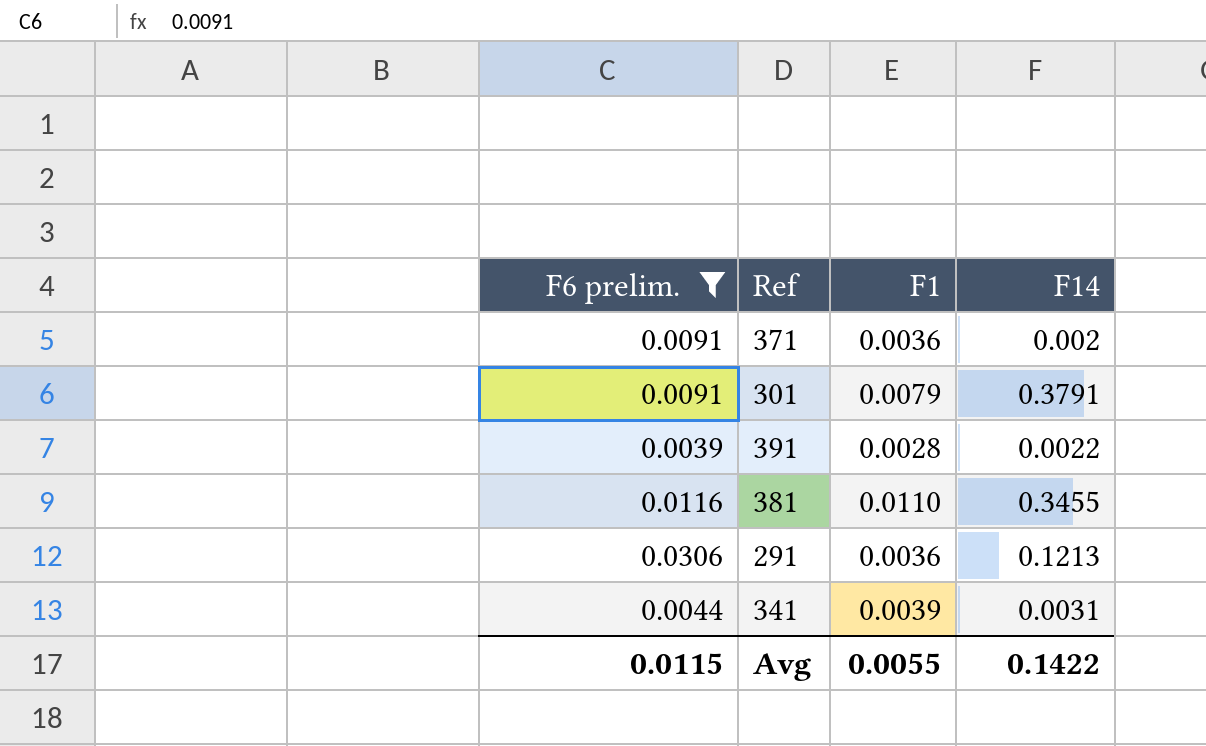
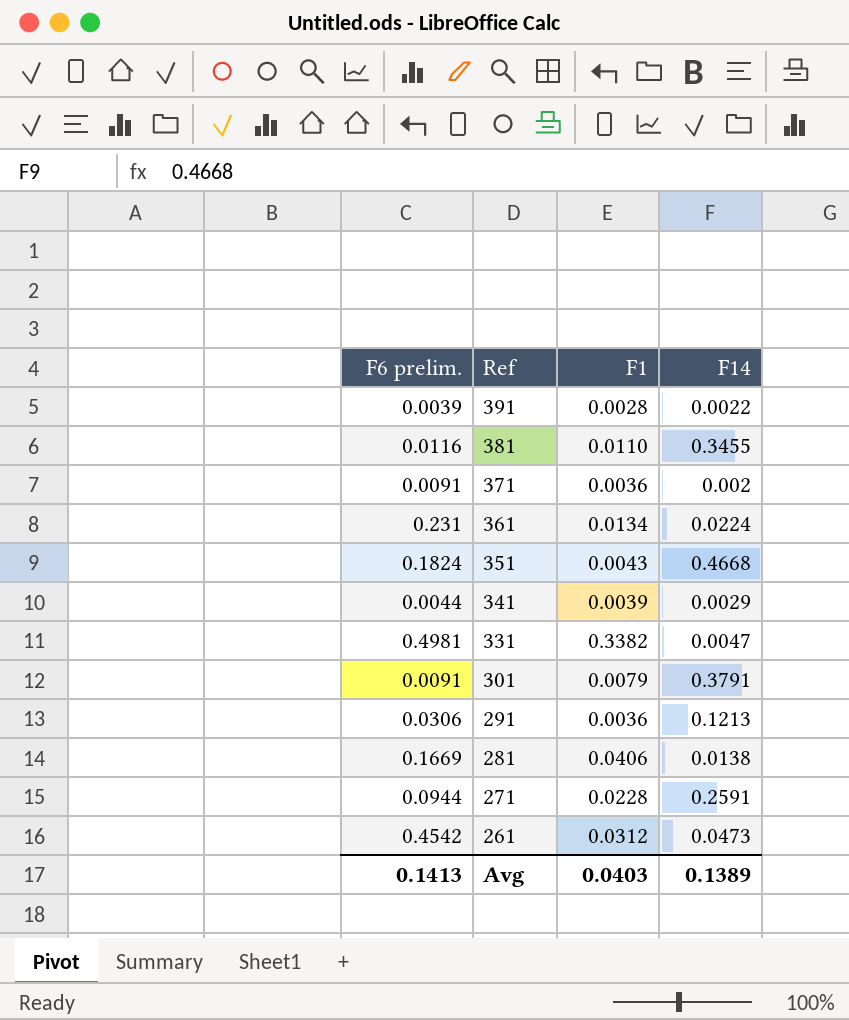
filter: F6 prelim. <= 0.0306 -> none
row order: none -> Ref descending
341 | F14: 0.0031 -> 0.0029
Avg | F6 prelim.: 0.0115 -> 0.1413
Avg | F1: 0.0055 -> 0.0403
Avg | F14: 0.1422 -> 0.1389

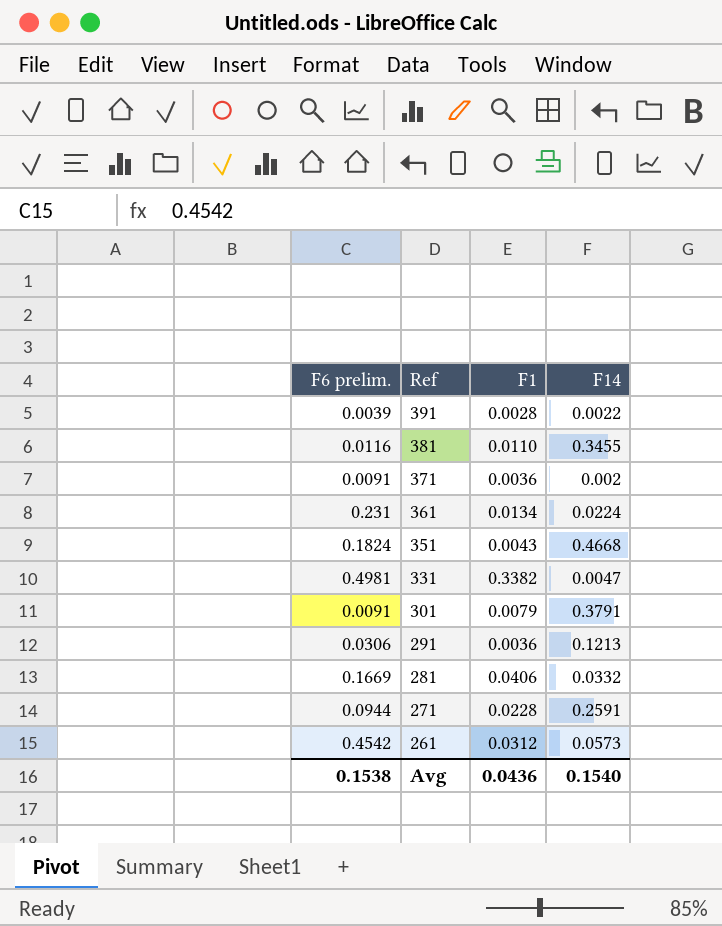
row 341: 0.0044 | 0.0039 | 0.0029 -> none
281 | F14: 0.0138 -> 0.0332
261 | F14: 0.0473 -> 0.0573
Avg | F6 prelim.: 0.1413 -> 0.1538
Avg | F1: 0.0403 -> 0.0436
Avg | F14: 0.1389 -> 0.1540

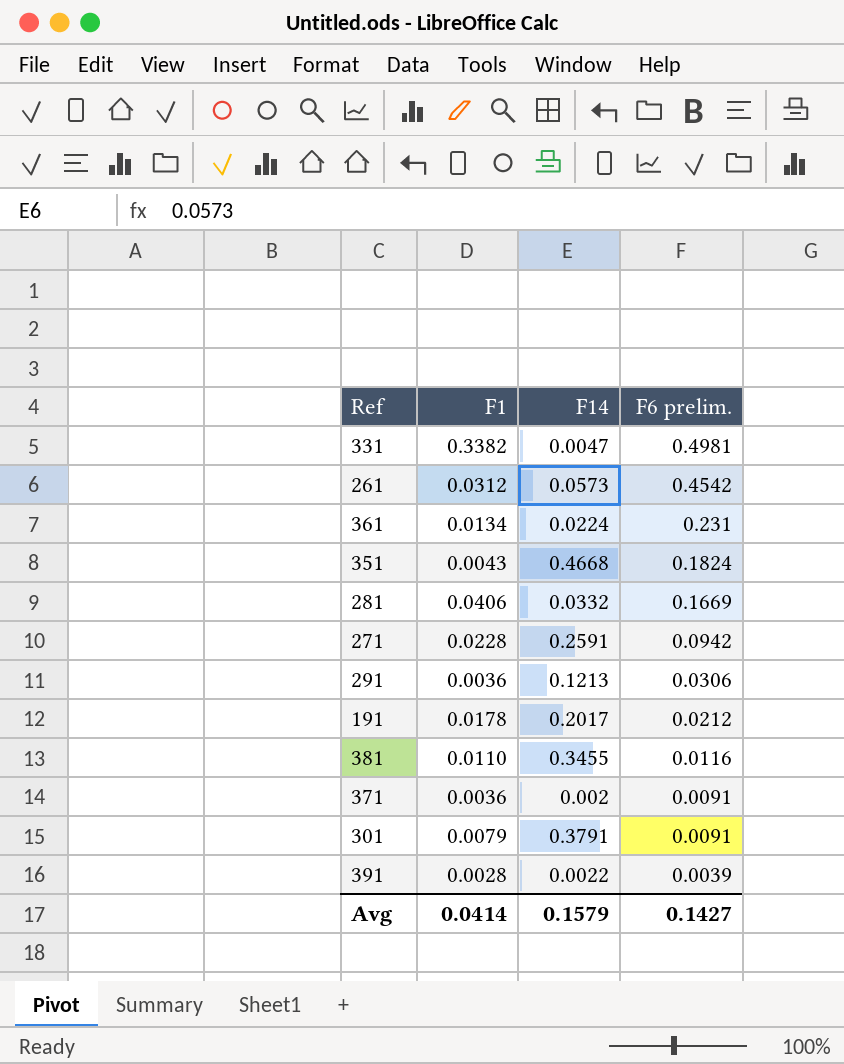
row order: Ref descending -> F6 prelim. descending
column F6 prelim. | position: 1 -> 4
271 | F6 prelim.: 0.0944 -> 0.0942
row 191: none -> 0.0178 | 0.2017 | 0.0212
Avg | F1: 0.0436 -> 0.0414
Avg | F14: 0.1540 -> 0.1579
Avg | F6 prelim.: 0.1538 -> 0.1427

